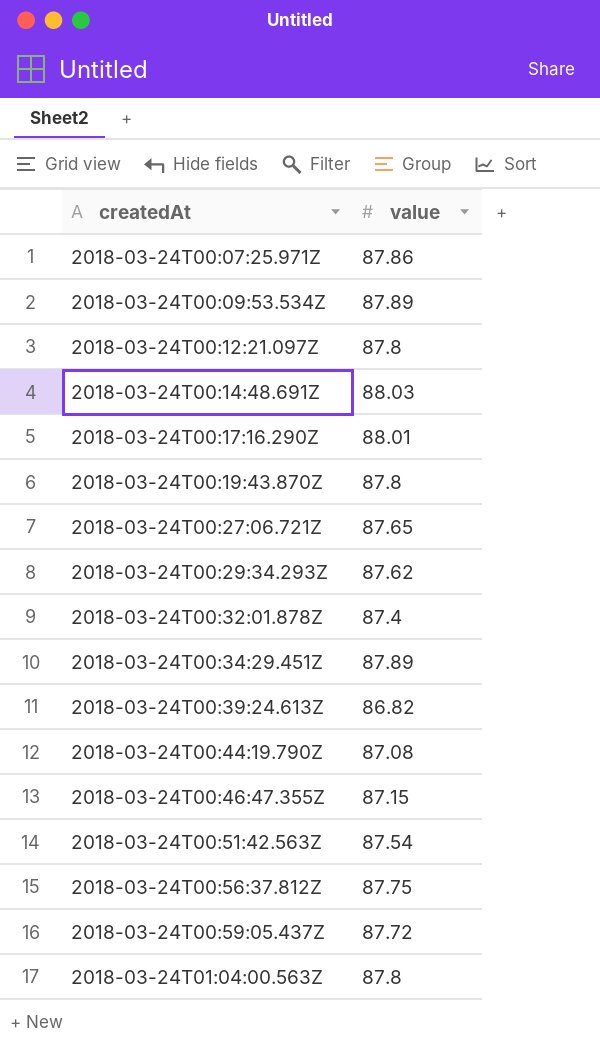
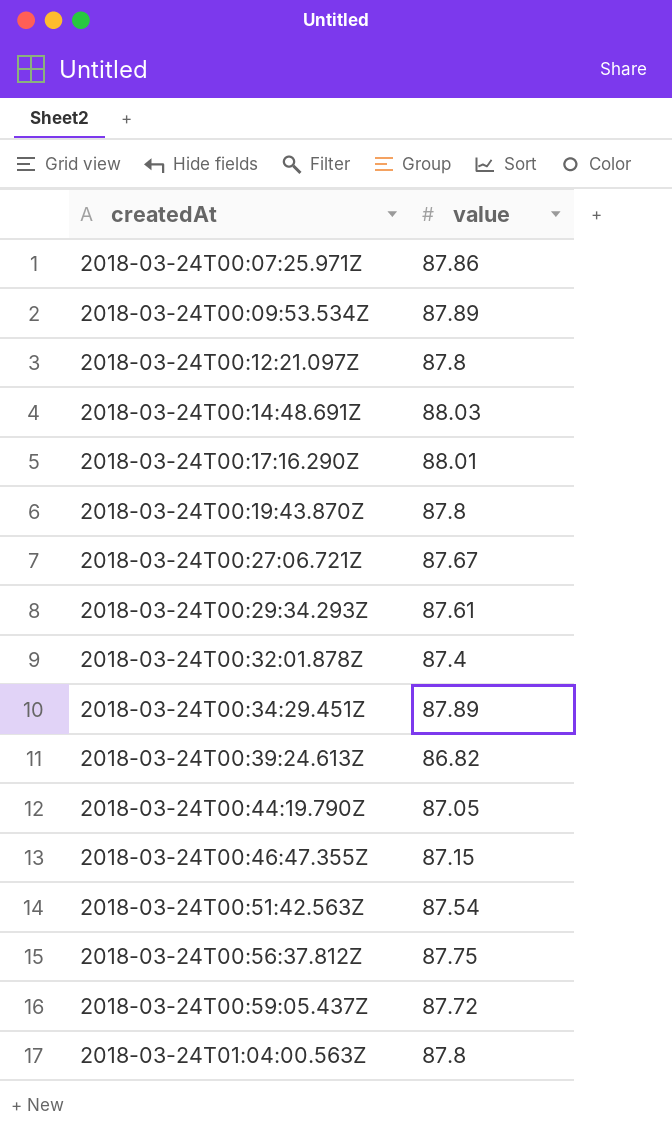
2018-03-24T00:27:06.721Z | value: 87.65 -> 87.67
2018-03-24T00:29:34.293Z | value: 87.62 -> 87.61
2018-03-24T00:44:19.790Z | value: 87.08 -> 87.05

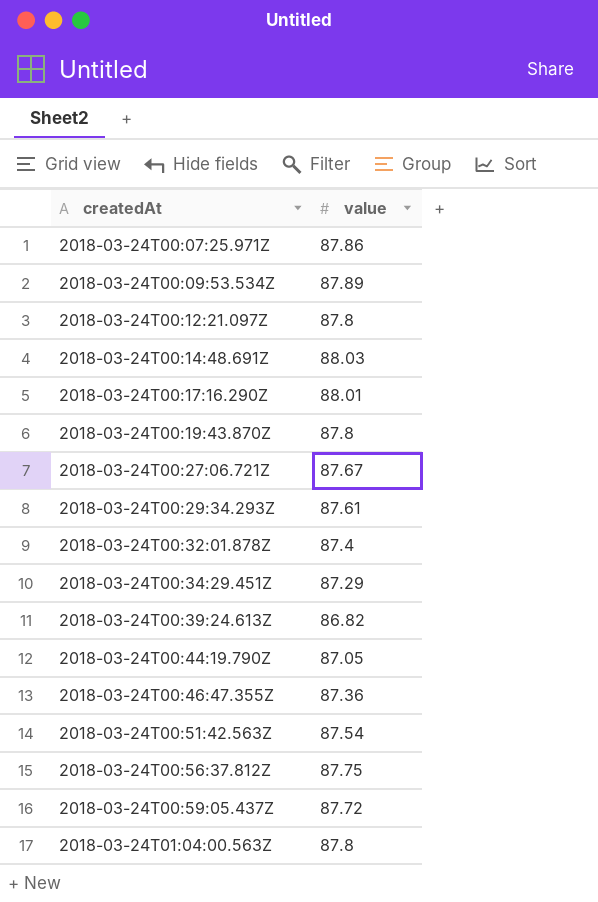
2018-03-24T00:34:29.451Z | value: 87.89 -> 87.29
2018-03-24T00:46:47.355Z | value: 87.15 -> 87.36

